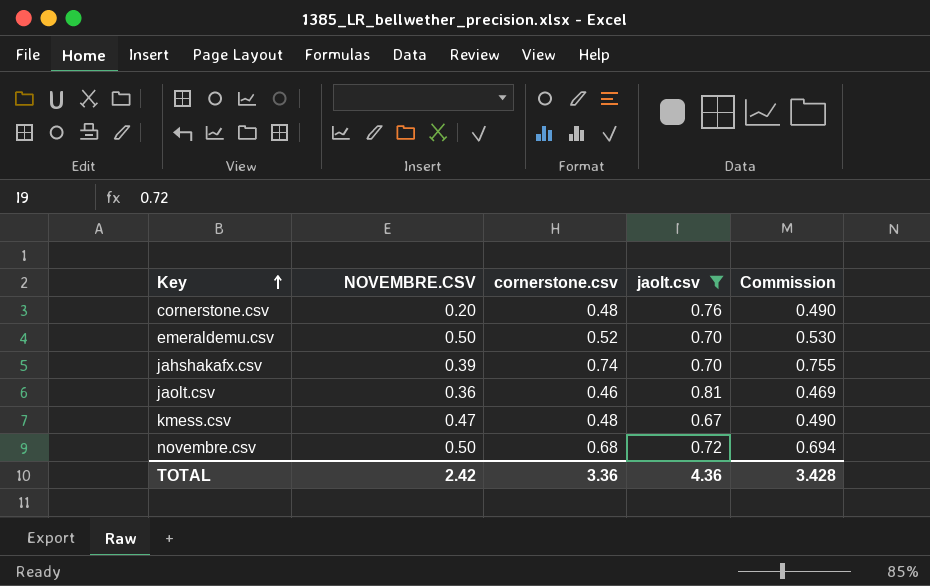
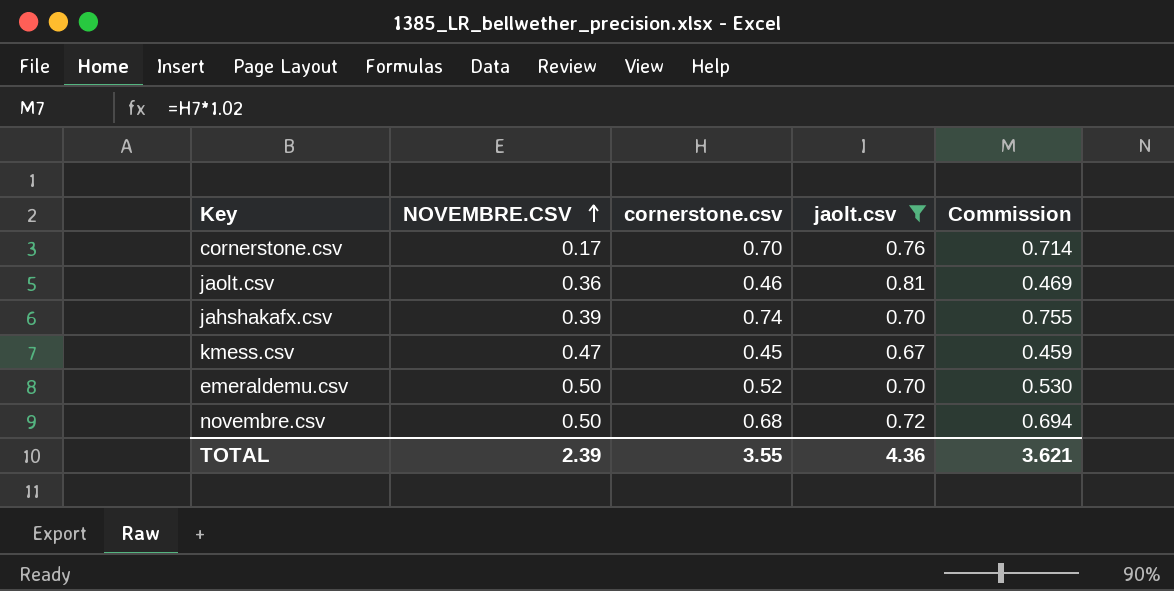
row order: Key ascending -> NOVEMBRE.CSV ascending
cornerstone.csv | NOVEMBRE.CSV: 0.20 -> 0.17
cornerstone.csv | cornerstone.csv: 0.48 -> 0.70
cornerstone.csv | Commission: 0.490 -> 0.714
kmess.csv | cornerstone.csv: 0.48 -> 0.45
kmess.csv | Commission: 0.490 -> 0.459
TOTAL | NOVEMBRE.CSV: 2.42 -> 2.39
TOTAL | cornerstone.csv: 3.36 -> 3.55
TOTAL | Commission: 3.428 -> 3.621

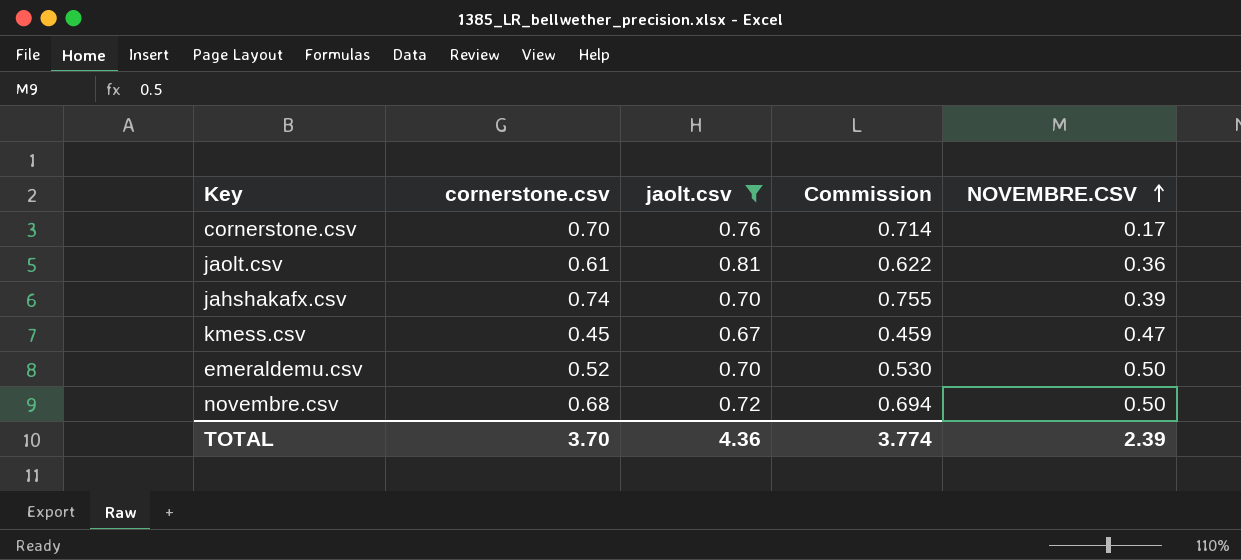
column NOVEMBRE.CSV | position: 2 -> 5
jaolt.csv | cornerstone.csv: 0.46 -> 0.61
jaolt.csv | Commission: 0.469 -> 0.622
TOTAL | cornerstone.csv: 3.55 -> 3.70
TOTAL | Commission: 3.621 -> 3.774

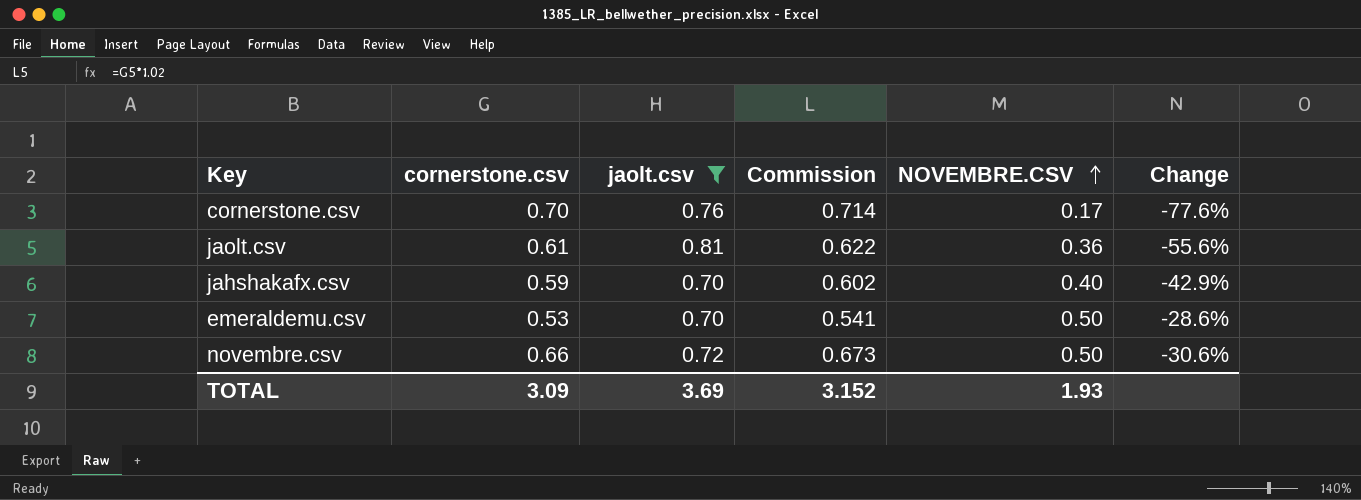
column Change | formula: none -> ([NOVEMBRE.CSV] - [jaolt.csv]) / [jaolt.csv]
row kmess.csv: 0.45 | 0.67 | 0.459 | 0.47 -> none
jahshakafx.csv | cornerstone.csv: 0.74 -> 0.59
jahshakafx.csv | Commission: 0.755 -> 0.602
jahshakafx.csv | NOVEMBRE.CSV: 0.39 -> 0.40
emeraldemu.csv | cornerstone.csv: 0.52 -> 0.53
emeraldemu.csv | Commission: 0.530 -> 0.541
novembre.csv | cornerstone.csv: 0.68 -> 0.66
novembre.csv | Commission: 0.694 -> 0.673
TOTAL | cornerstone.csv: 3.70 -> 3.09
TOTAL | jaolt.csv: 4.36 -> 3.69
TOTAL | Commission: 3.774 -> 3.152
TOTAL | NOVEMBRE.CSV: 2.39 -> 1.93

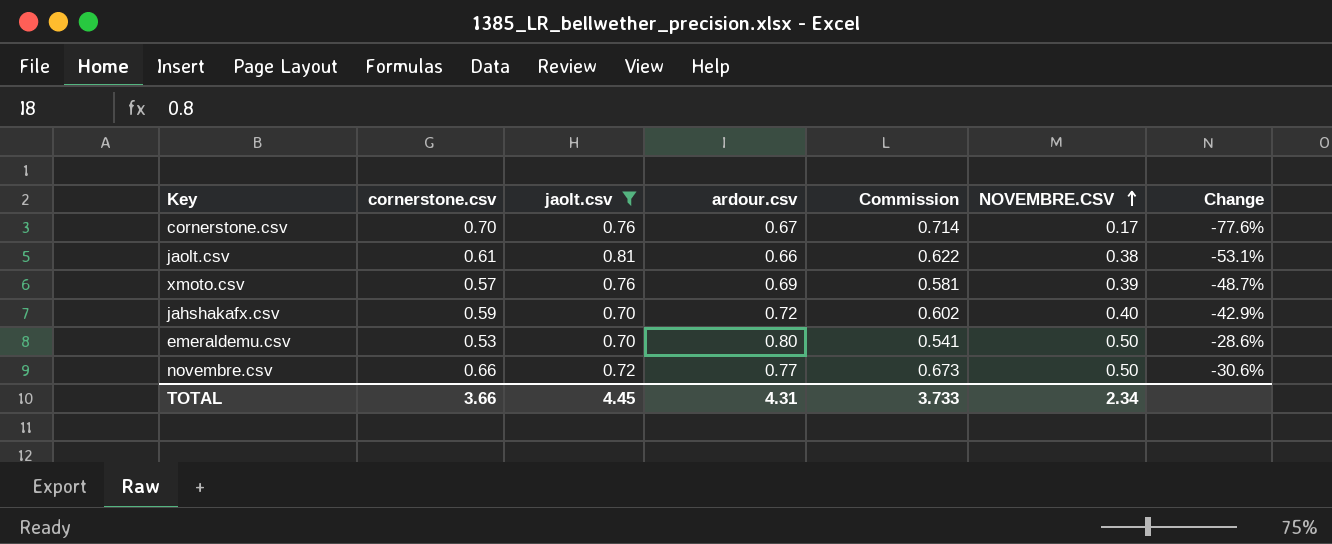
column ardour.csv | position: none -> 4
jaolt.csv | NOVEMBRE.CSV: 0.36 -> 0.38
jaolt.csv | Change: -55.6% -> -53.1%
row xmoto.csv: none -> 0.57 | 0.76 | 0.69 | 0.581 | 0.39 | -48.7%
TOTAL | cornerstone.csv: 3.09 -> 3.66
TOTAL | jaolt.csv: 3.69 -> 4.45
TOTAL | Commission: 3.152 -> 3.733
TOTAL | NOVEMBRE.CSV: 1.93 -> 2.34

